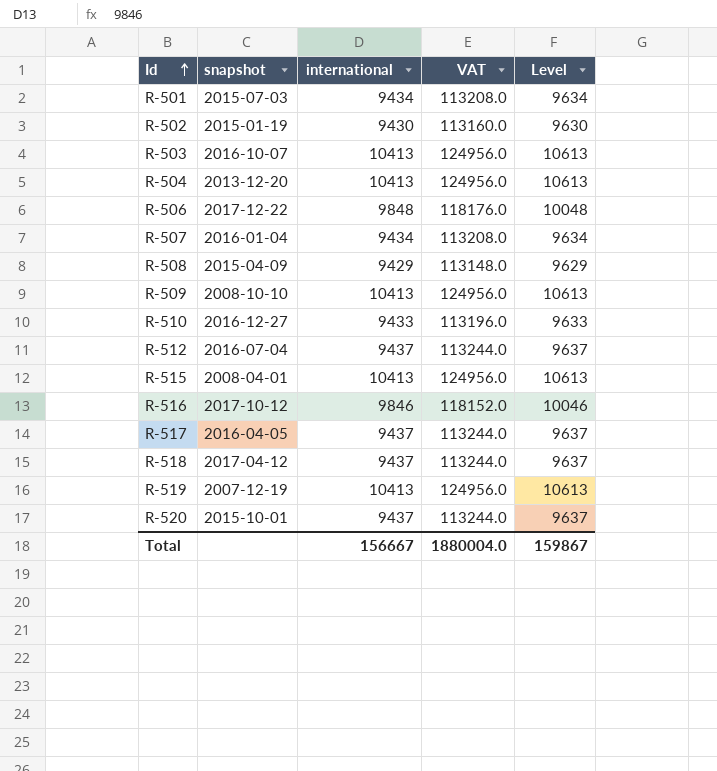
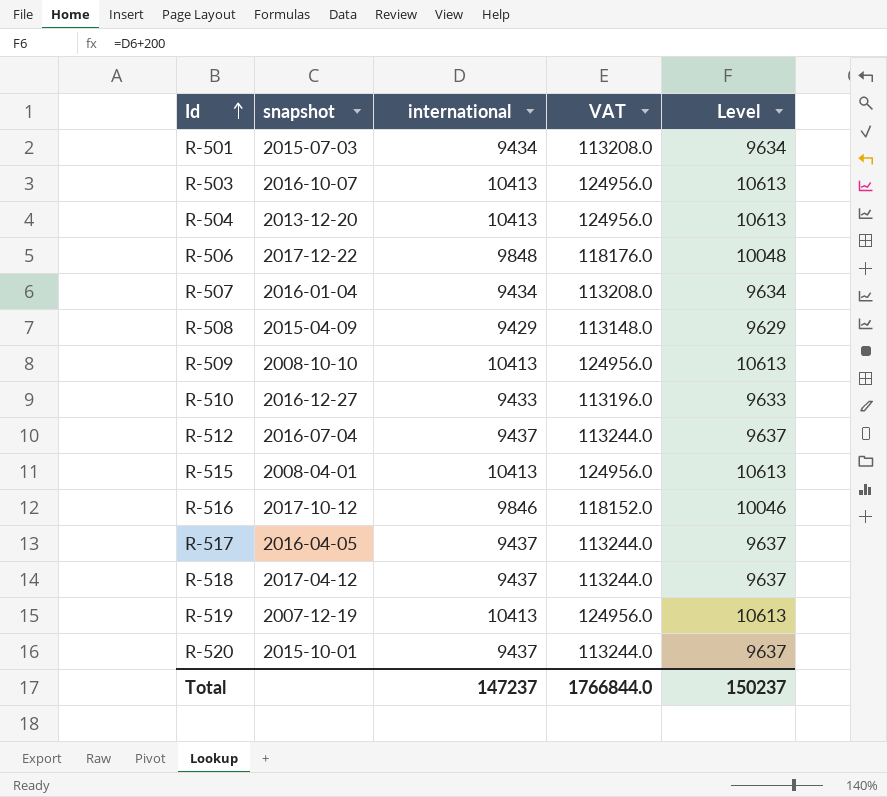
row R-502: 2015-01-19 | 9430 | 113160.0 | 9630 -> none
Total | international: 156667 -> 147237
Total | VAT: 1880004.0 -> 1766844.0
Total | Level: 159867 -> 150237

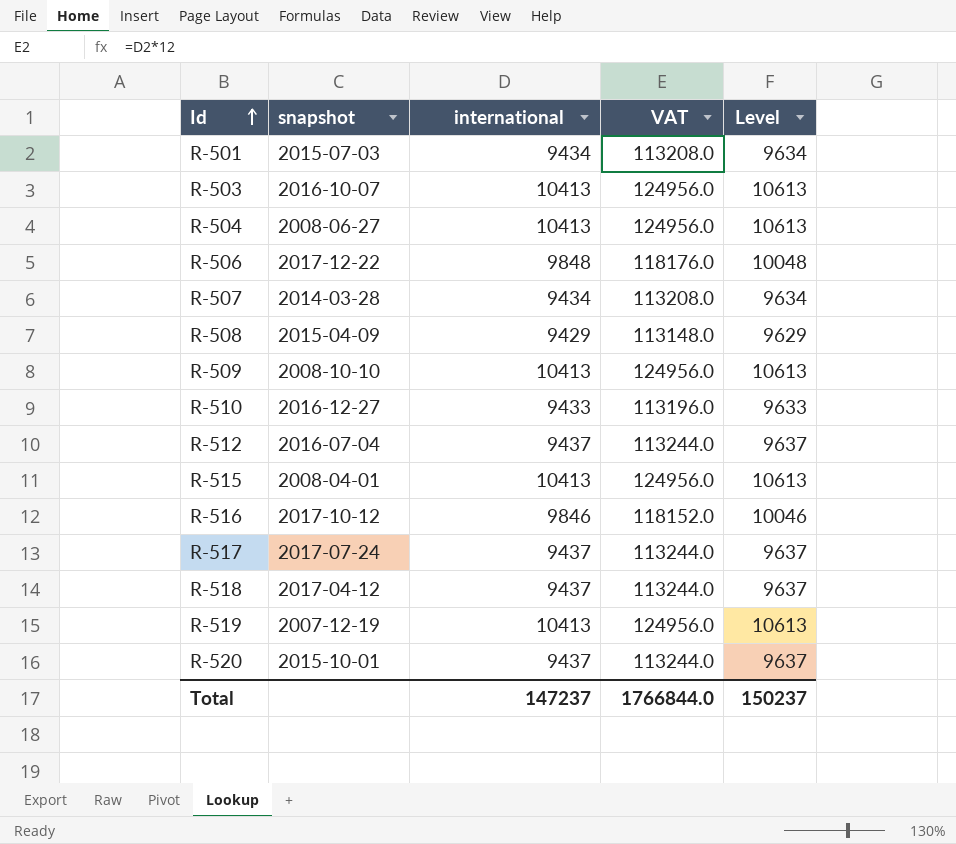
R-504 | snapshot: 2013-12-20 -> 2008-06-27
R-507 | snapshot: 2016-01-04 -> 2014-03-28
R-517 | snapshot: 2016-04-05 -> 2017-07-24

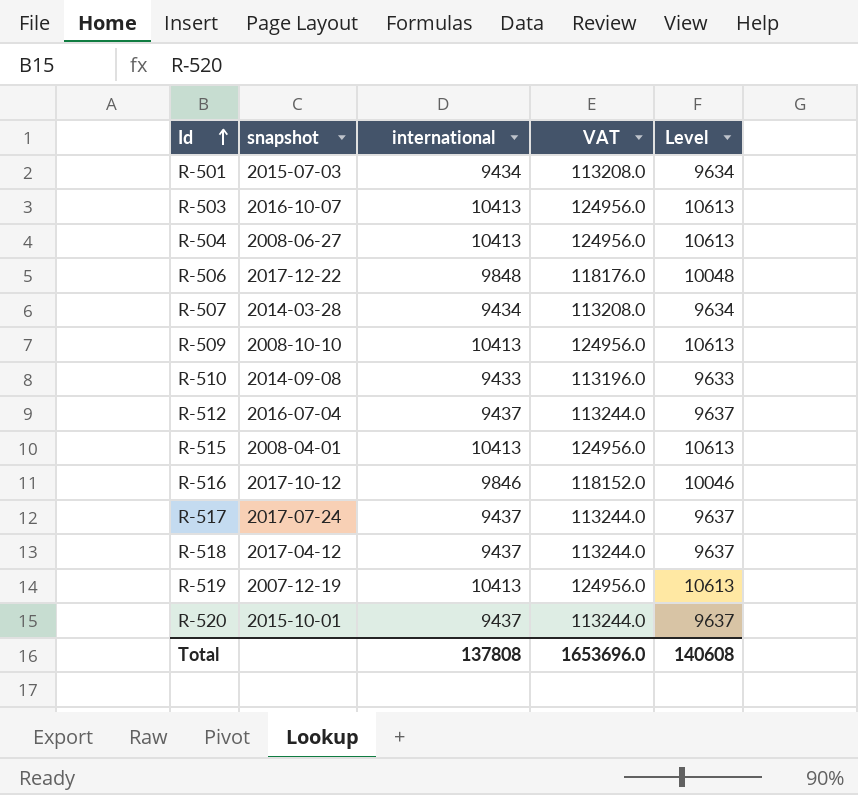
row R-508: 2015-04-09 | 9429 | 113148.0 | 9629 -> none
R-510 | snapshot: 2016-12-27 -> 2014-09-08
Total | international: 147237 -> 137808
Total | VAT: 1766844.0 -> 1653696.0
Total | Level: 150237 -> 140608

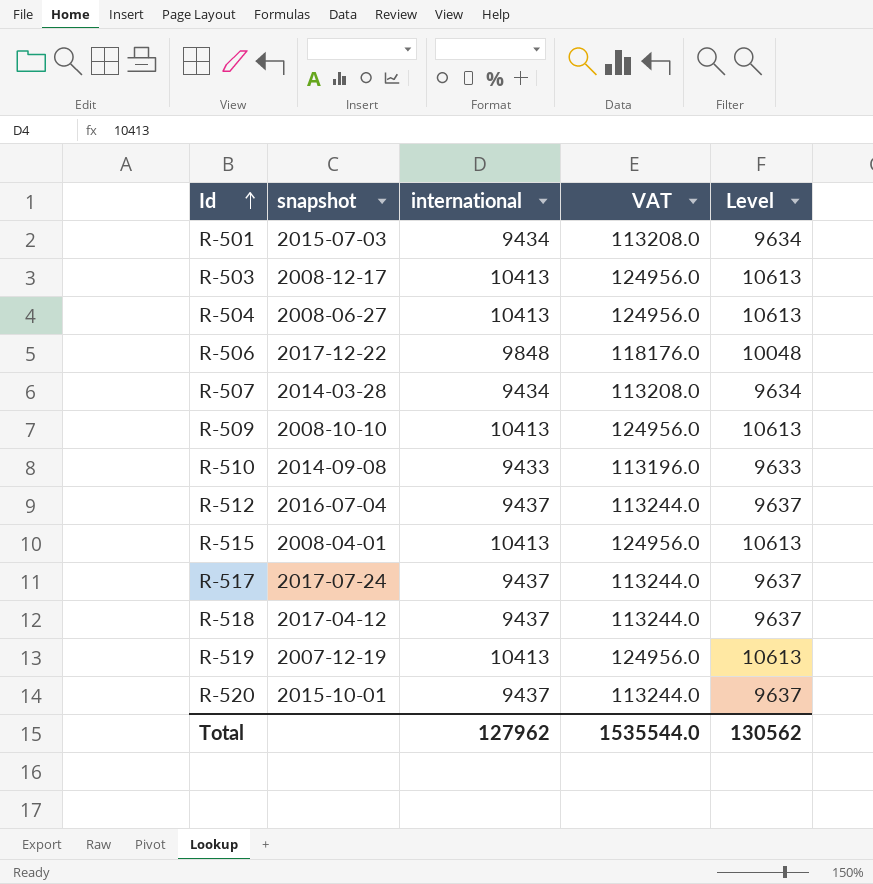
row R-516: 2017-10-12 | 9846 | 118152.0 | 10046 -> none
R-503 | snapshot: 2016-10-07 -> 2008-12-17
Total | international: 137808 -> 127962
Total | VAT: 1653696.0 -> 1535544.0
Total | Level: 140608 -> 130562

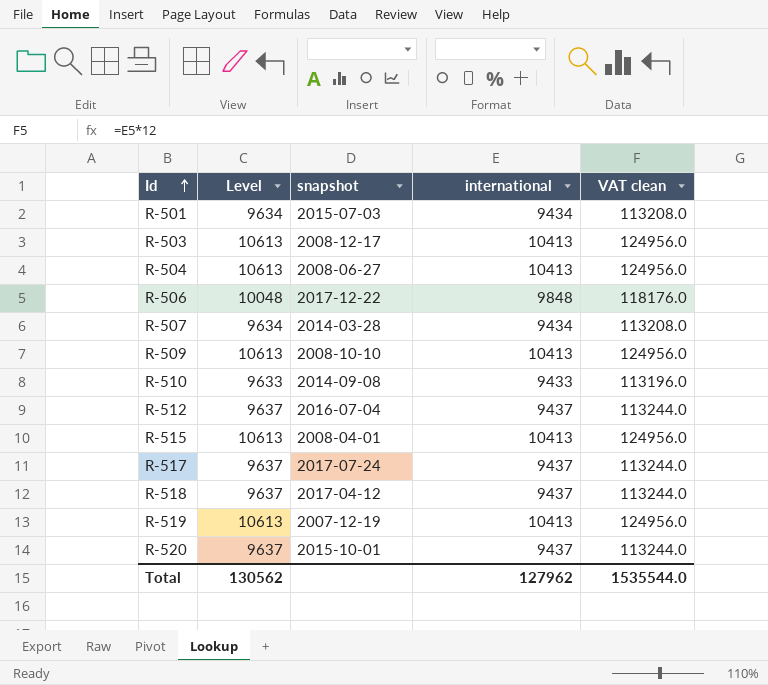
column Level | position: 5 -> 2
column name: VAT -> VAT clean

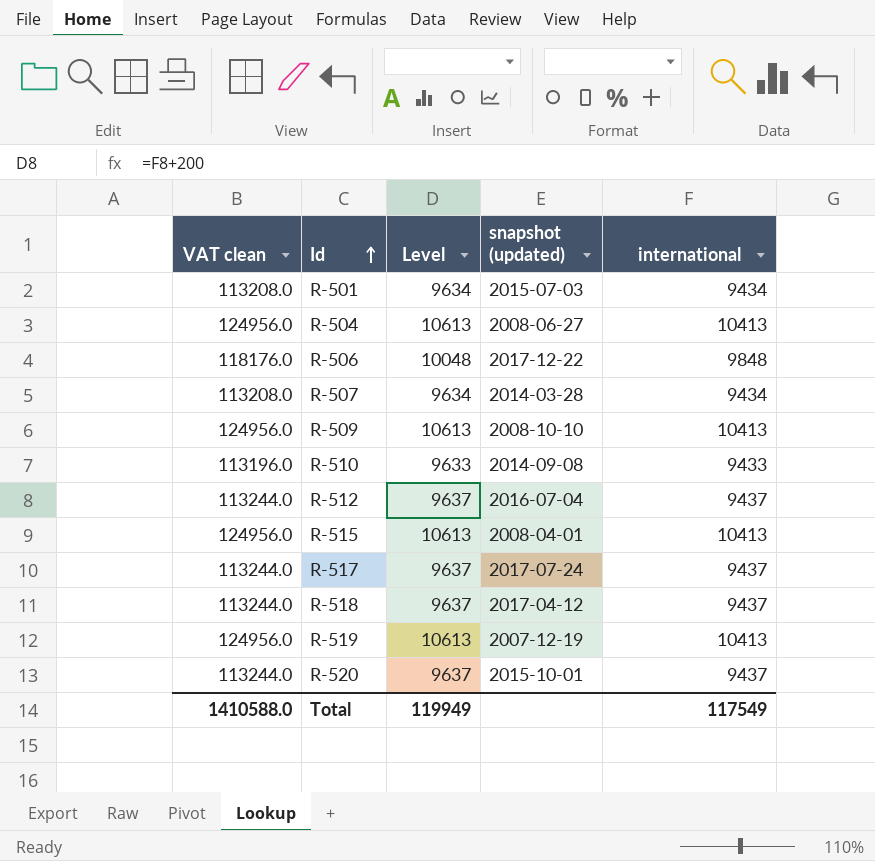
column VAT clean | position: 5 -> 1
column name: snapshot -> snapshot (updated)
row R-503: 10613 | 2008-12-17 | 10413 | 124956.0 -> none
Total | VAT clean: 1535544.0 -> 1410588.0
Total | Level: 130562 -> 119949
Total | international: 127962 -> 117549

